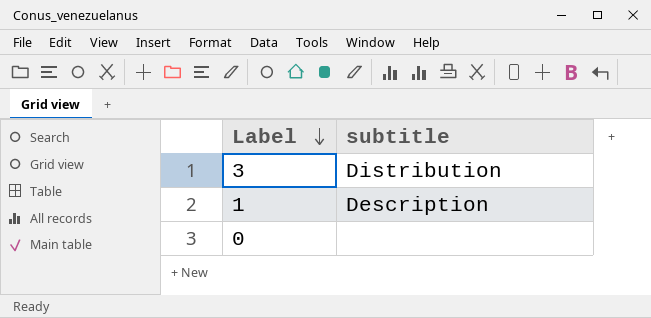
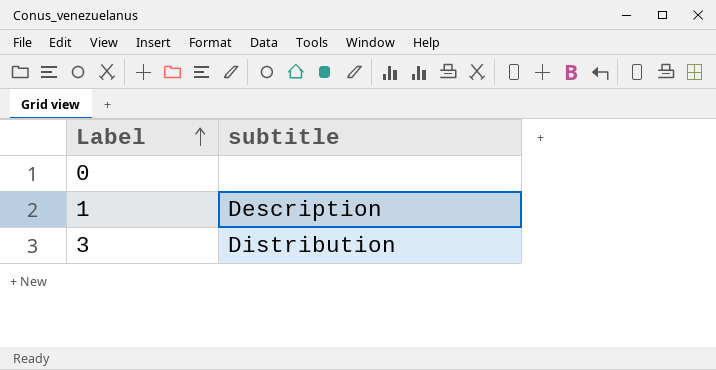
row order: Label descending -> Label ascending

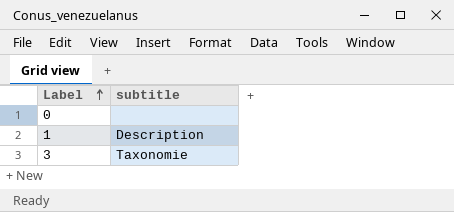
3 | subtitle: Distribution -> Taxonomie

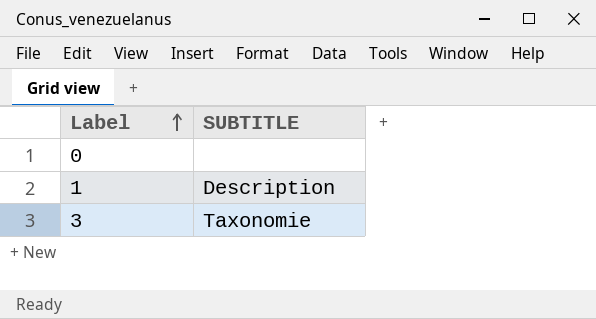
column name: subtitle -> SUBTITLE

